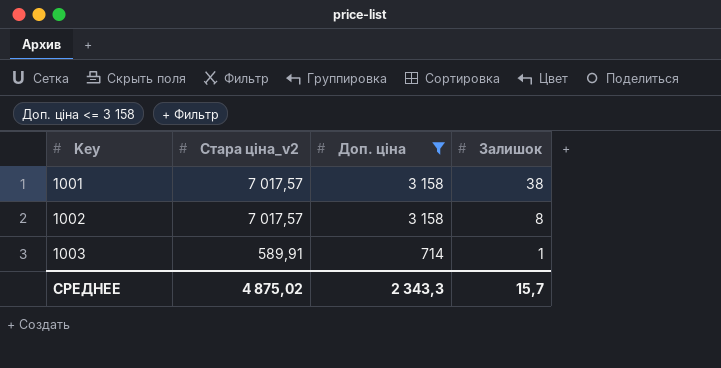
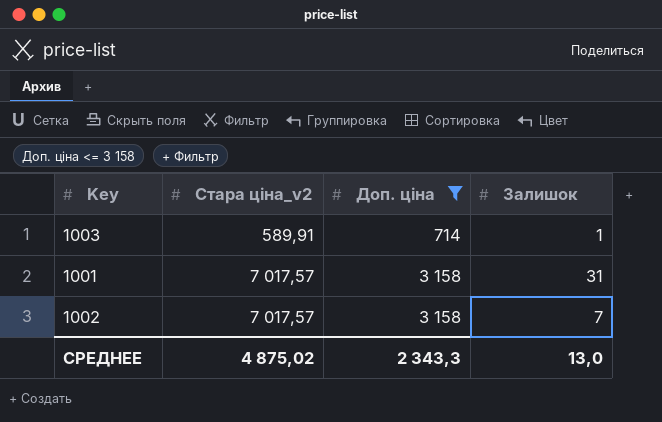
row order: Key ascending -> Стара ціна_v2 ascending
1001 | Залишок: 38 -> 31
1002 | Залишок: 8 -> 7
СРЕДНЕЕ | Залишок: 15,7 -> 13,0

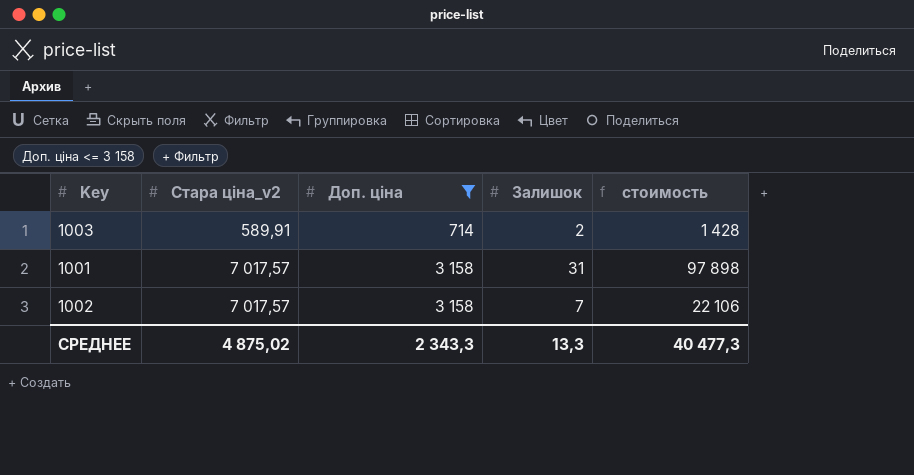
column стоимость | formula: none -> [Доп. ціна] * [Залишок]
1003 | Залишок: 1 -> 2
СРЕДНЕЕ | Залишок: 13,0 -> 13,3

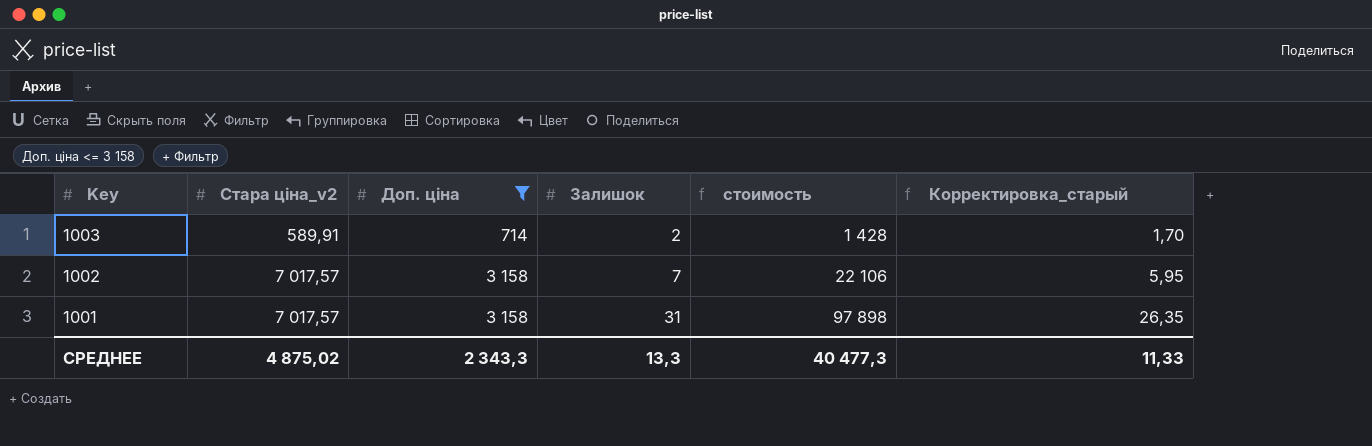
row order: Стара ціна_v2 ascending -> Key descending
column Корректировка_старый | formula: none -> [Залишок] * 0,85

